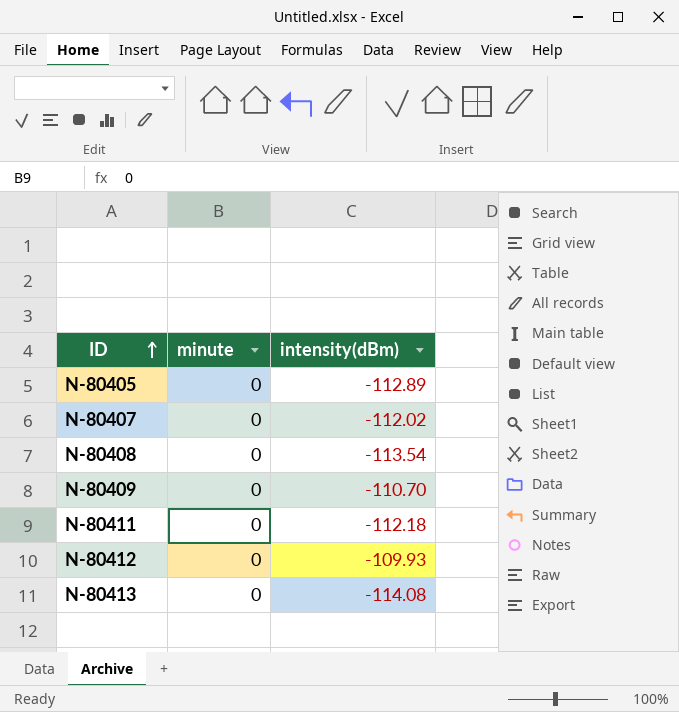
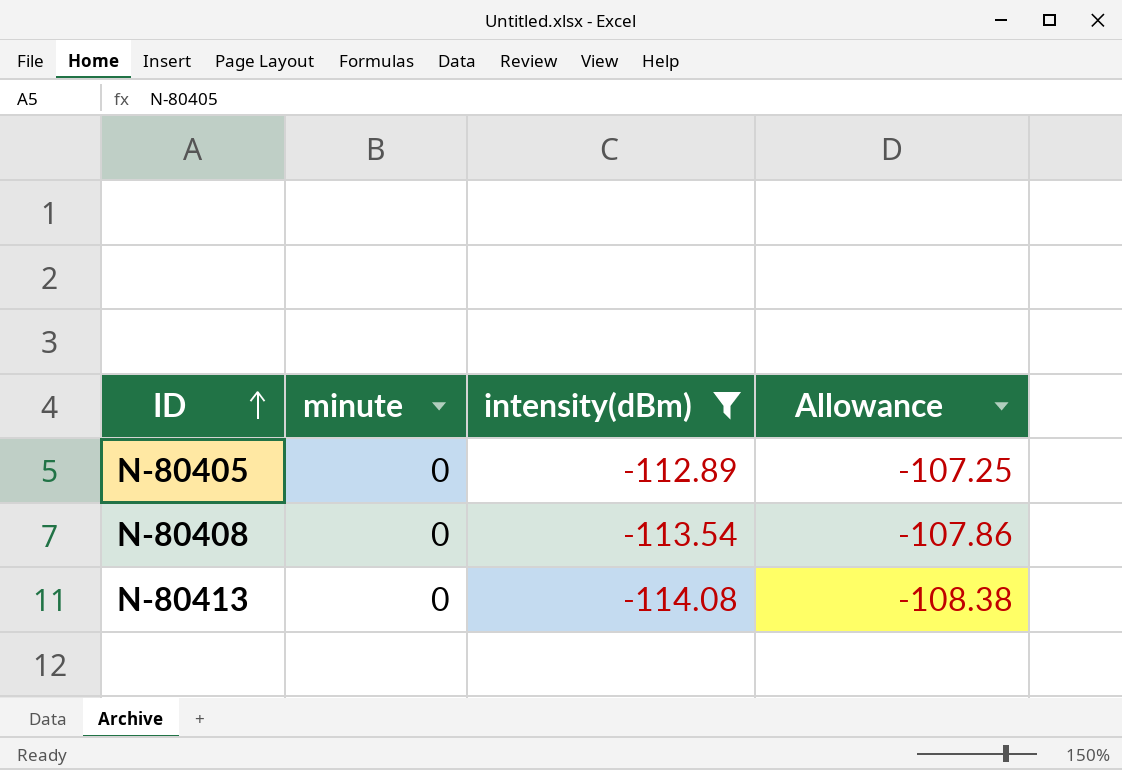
filter: none -> intensity(dBm) <= -112.89
column Allowance | formula: none -> [intensity(dBm)] * 0.95

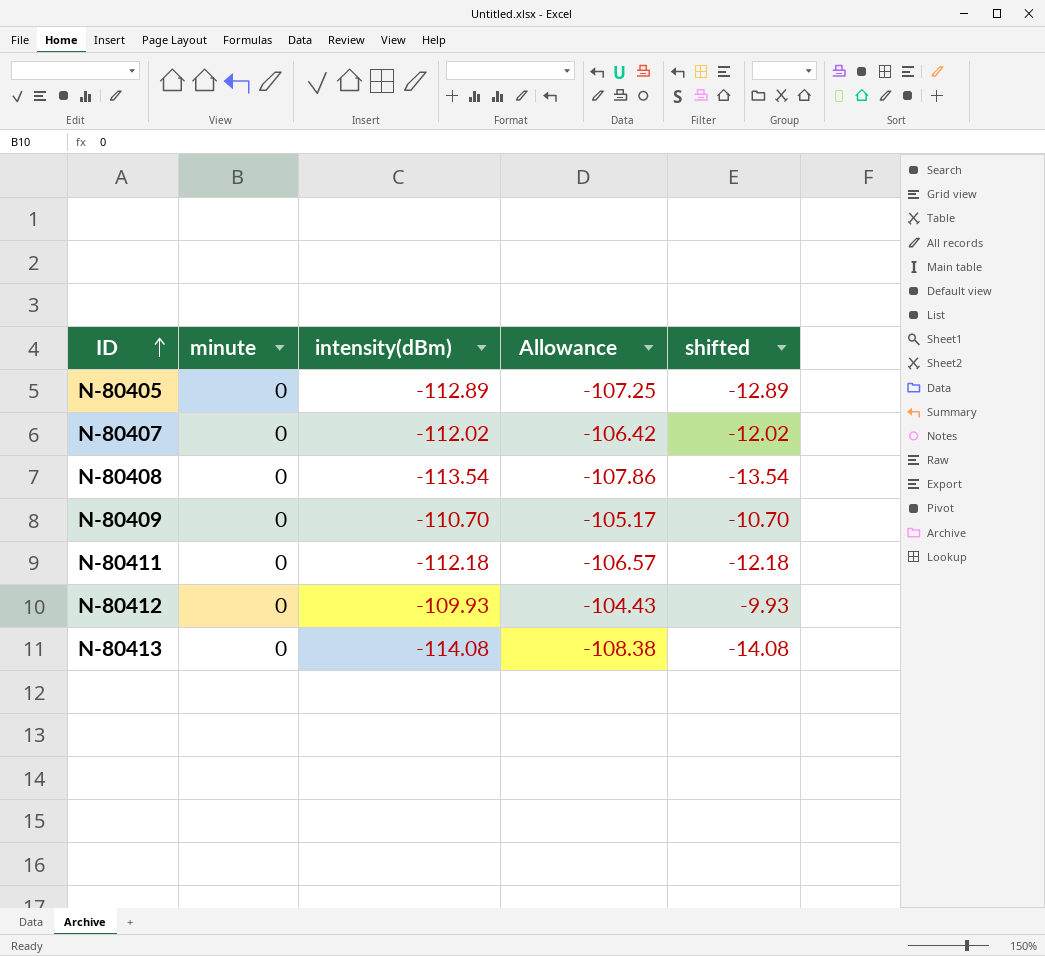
filter: intensity(dBm) <= -112.89 -> none
column shifted | formula: none -> [intensity(dBm)] + 100

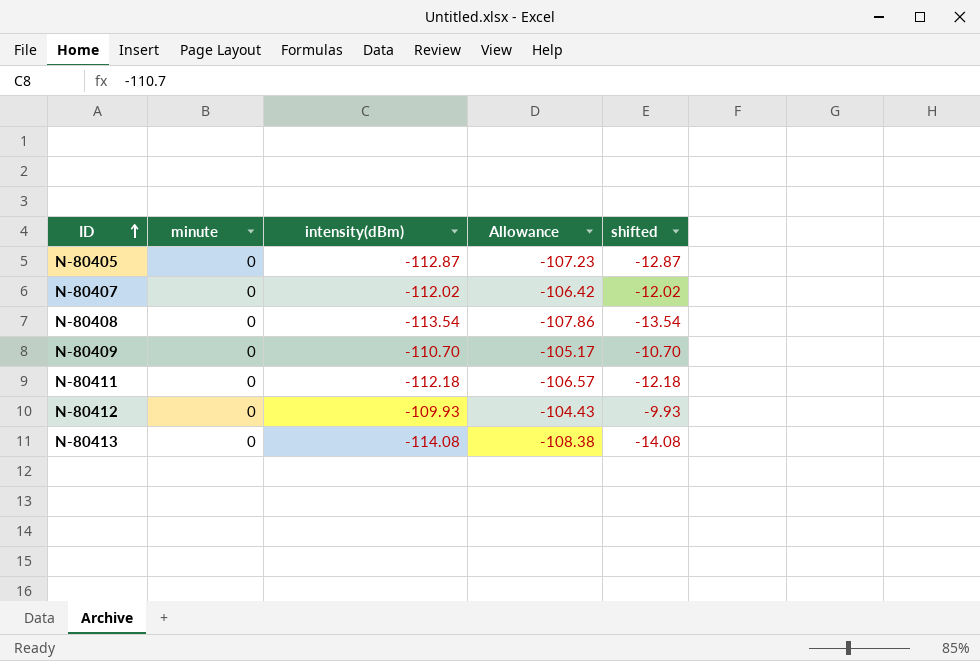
N-80405 | intensity(dBm): -112.89 -> -112.87
N-80405 | Allowance: -107.25 -> -107.23
N-80405 | shifted: -12.89 -> -12.87

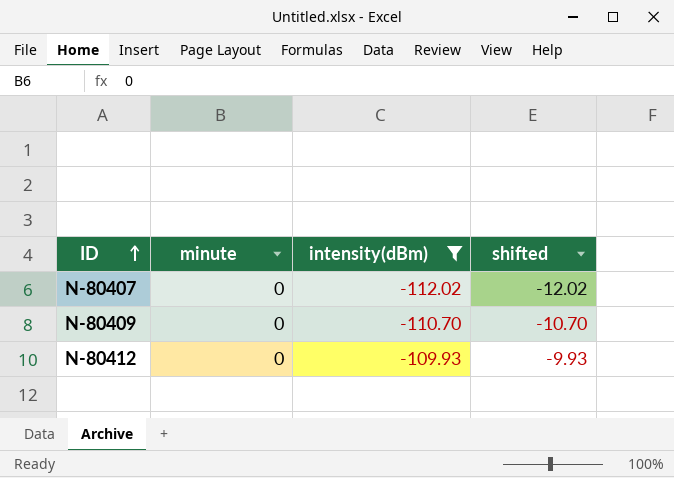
filter: none -> intensity(dBm) >= -112.02
column Allowance | formula: [intensity(dBm)] * 0.95 -> none

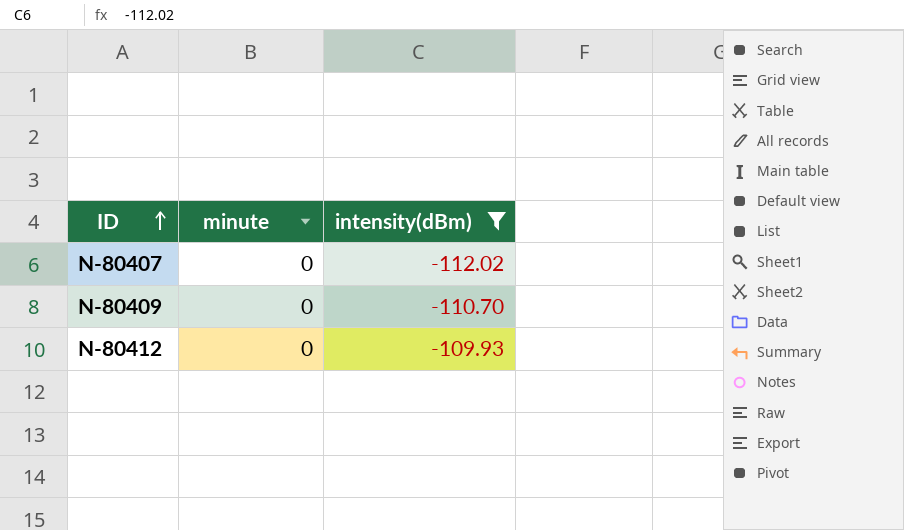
column shifted | formula: [intensity(dBm)] + 100 -> none

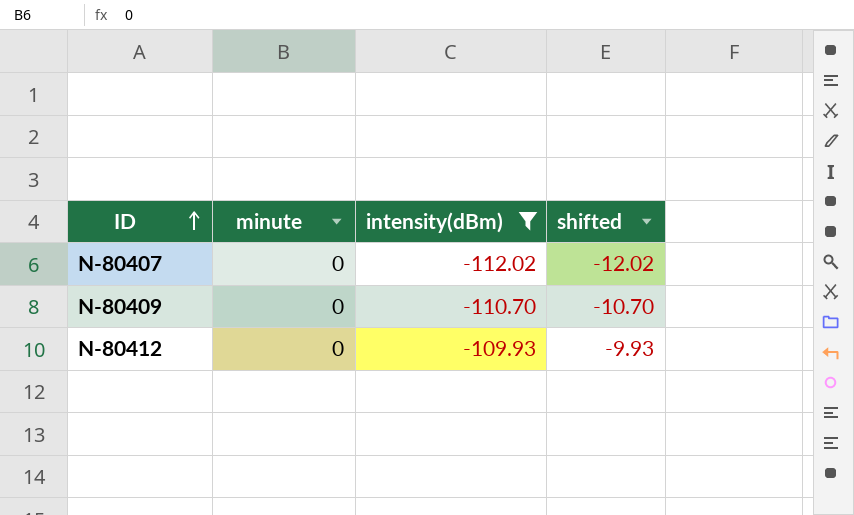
column shifted | formula: none -> [intensity(dBm)] + 100

